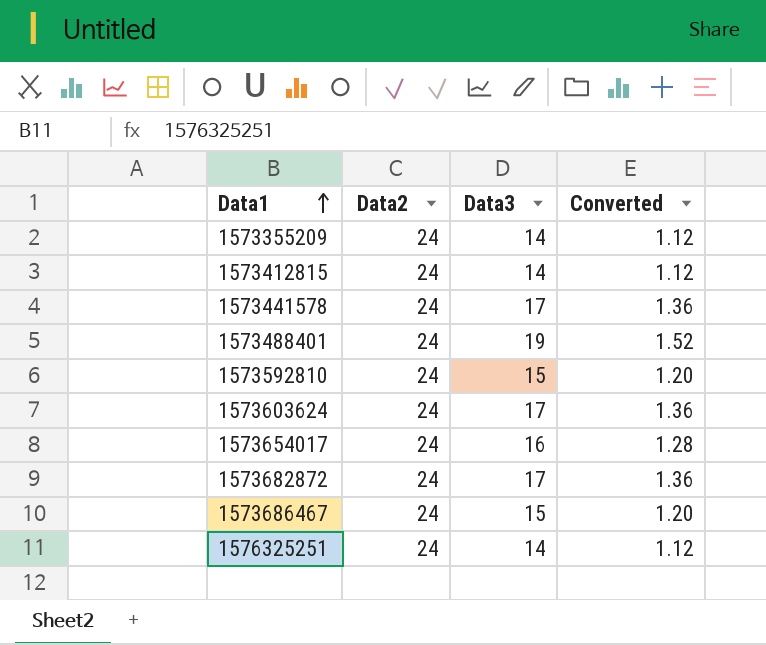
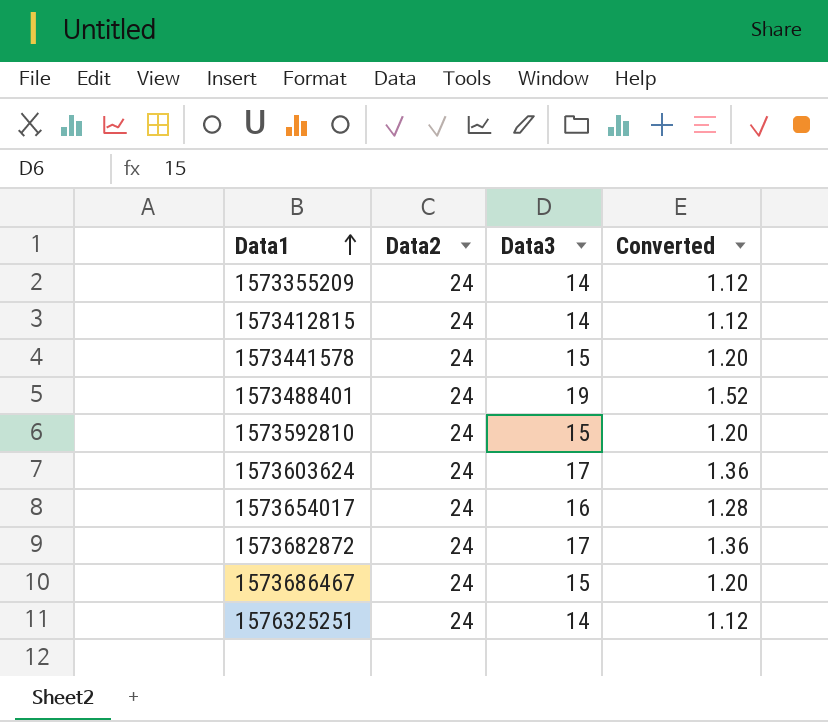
1573441578 | Data3: 17 -> 15
1573441578 | Converted: 1.36 -> 1.20

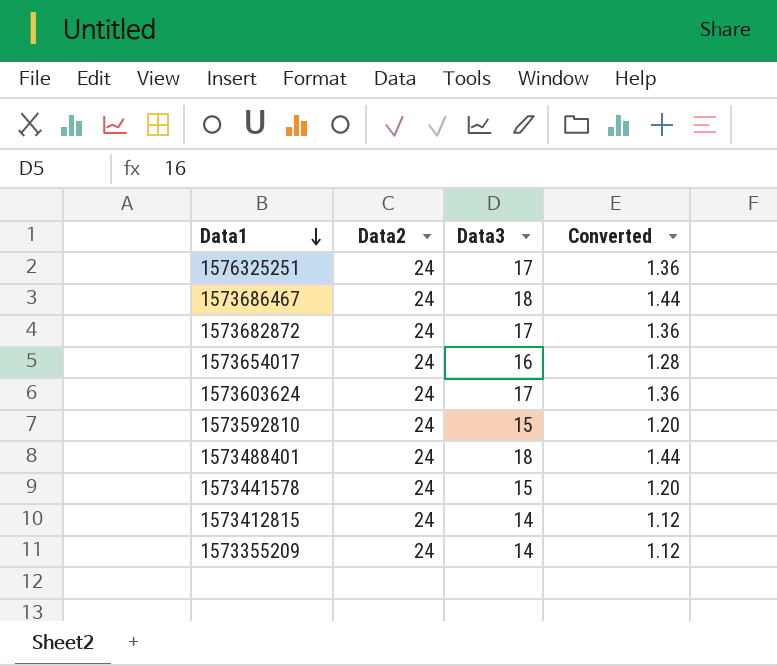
row order: Data1 ascending -> Data1 descending
1576325251 | Data3: 14 -> 17
1576325251 | Converted: 1.12 -> 1.36
1573686467 | Data3: 15 -> 18
1573686467 | Converted: 1.20 -> 1.44
1573488401 | Data3: 19 -> 18
1573488401 | Converted: 1.52 -> 1.44

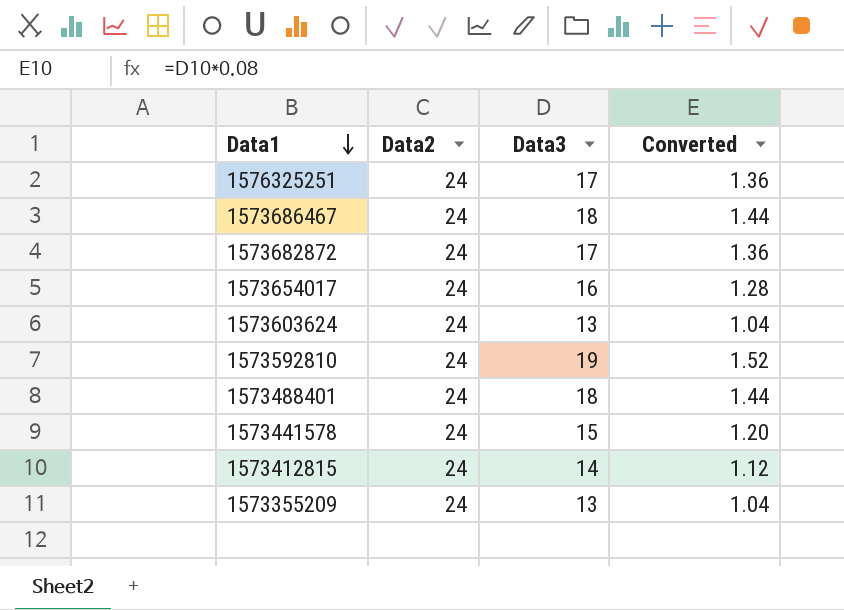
1573603624 | Data3: 17 -> 13
1573603624 | Converted: 1.36 -> 1.04
1573592810 | Data3: 15 -> 19
1573592810 | Converted: 1.20 -> 1.52
1573355209 | Data3: 14 -> 13
1573355209 | Converted: 1.12 -> 1.04

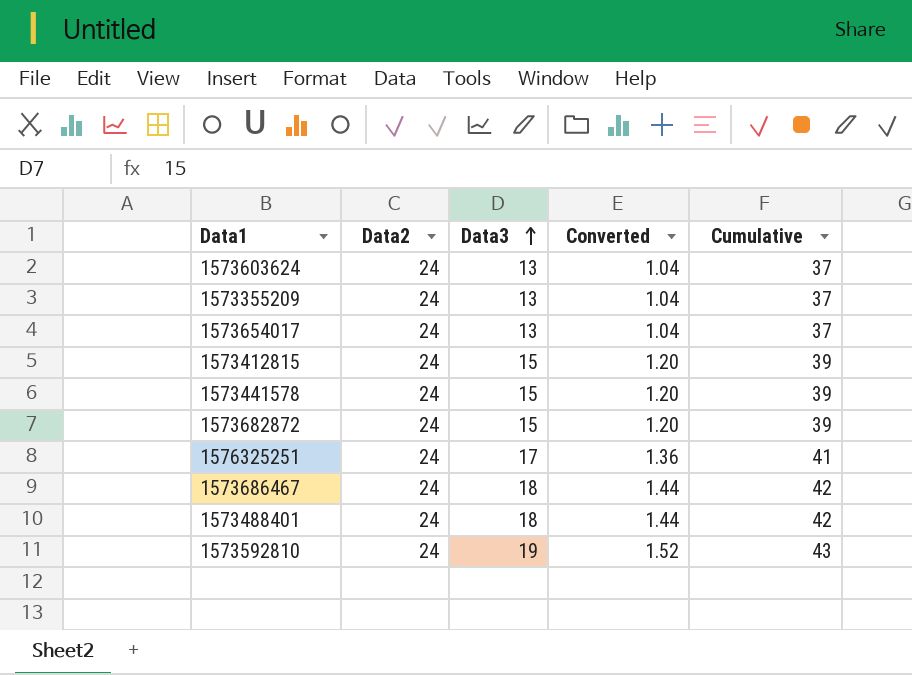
row order: Data1 descending -> Data3 ascending
column Cumulative | formula: none -> [Data2] + [Data3]
1573654017 | Data3: 16 -> 13
1573654017 | Converted: 1.28 -> 1.04
1573412815 | Data3: 14 -> 15
1573412815 | Converted: 1.12 -> 1.20
1573682872 | Data3: 17 -> 15
1573682872 | Converted: 1.36 -> 1.20

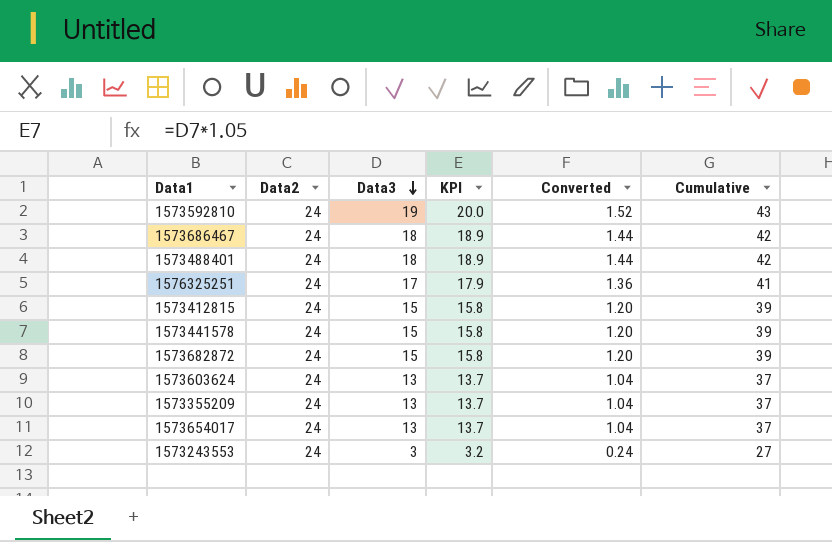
row order: Data3 ascending -> Data3 descending
column KPI | formula: none -> [Data3] * 1.05
row 1573243553: none -> 24 | 3 | 3.2 | 0.24 | 27

